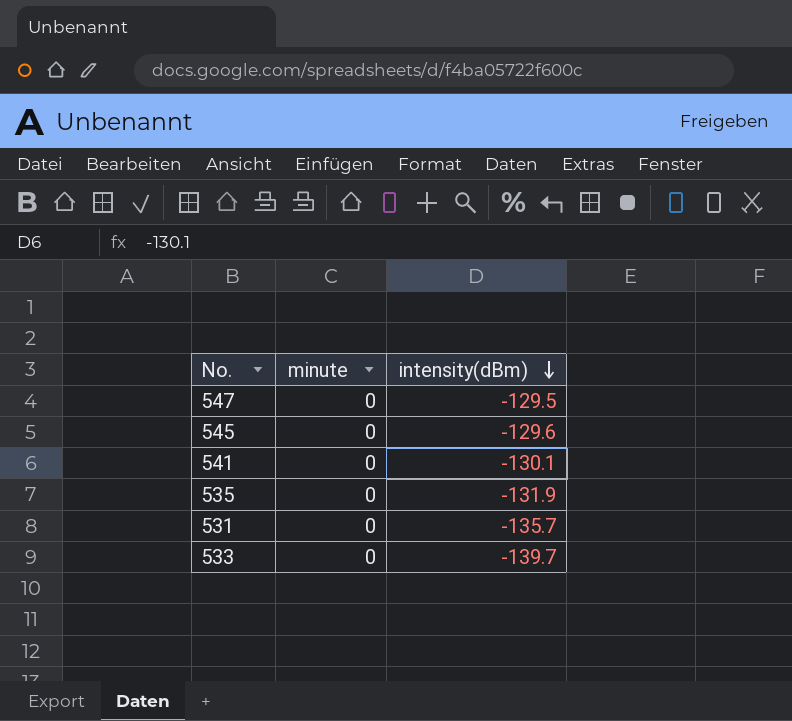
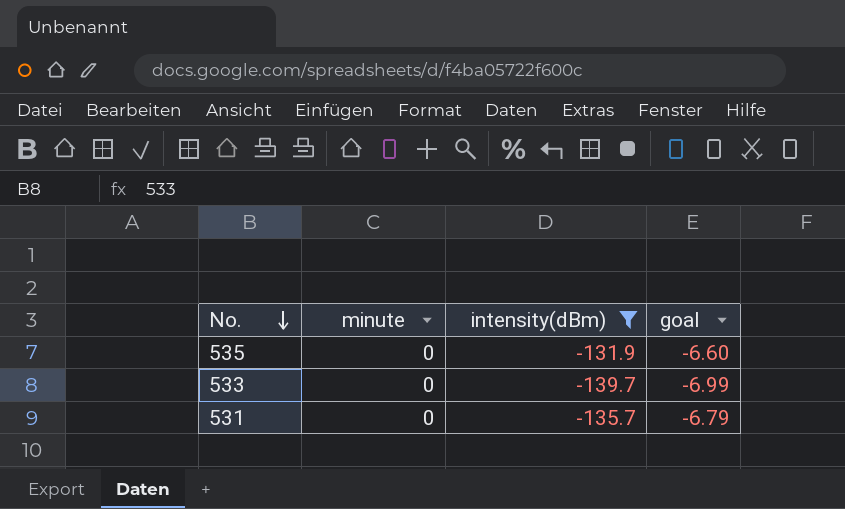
filter: none -> intensity(dBm) <= -131.9
row order: intensity(dBm) descending -> No. descending
column goal | formula: none -> [intensity(dBm)] * 0.05

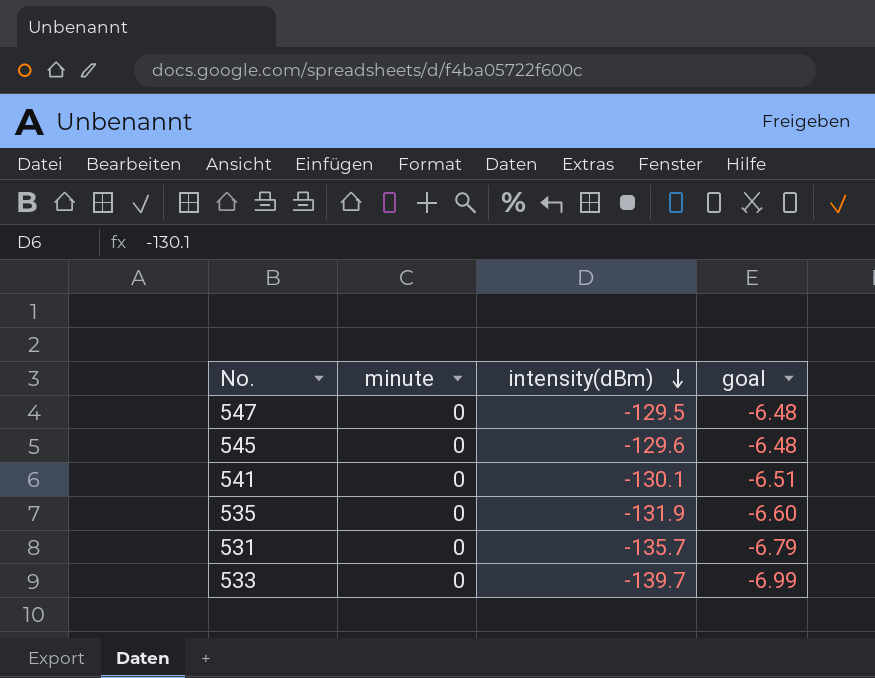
filter: intensity(dBm) <= -131.9 -> none
row order: No. descending -> intensity(dBm) descending

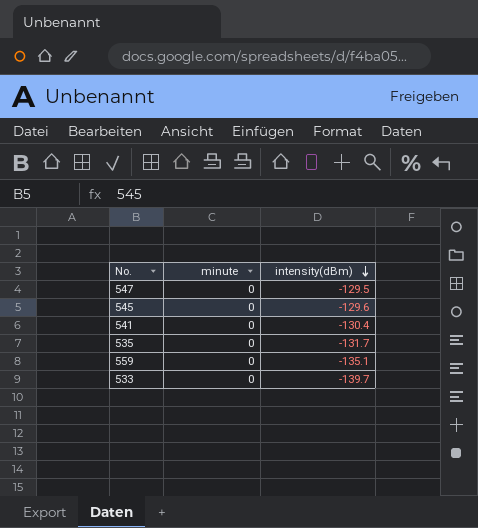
column goal | formula: [intensity(dBm)] * 0.05 -> none
row 531: 0 | -135.7 | -6.79 -> none
541 | intensity(dBm): -130.1 -> -130.4
535 | intensity(dBm): -131.9 -> -131.7
row 559: none -> 0 | -135.1

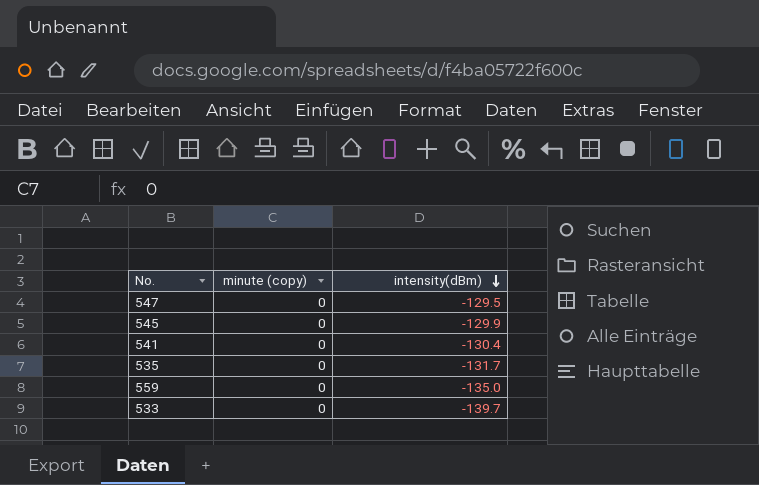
column name: minute -> minute (copy)
545 | intensity(dBm): -129.6 -> -129.9
559 | intensity(dBm): -135.1 -> -135.0

